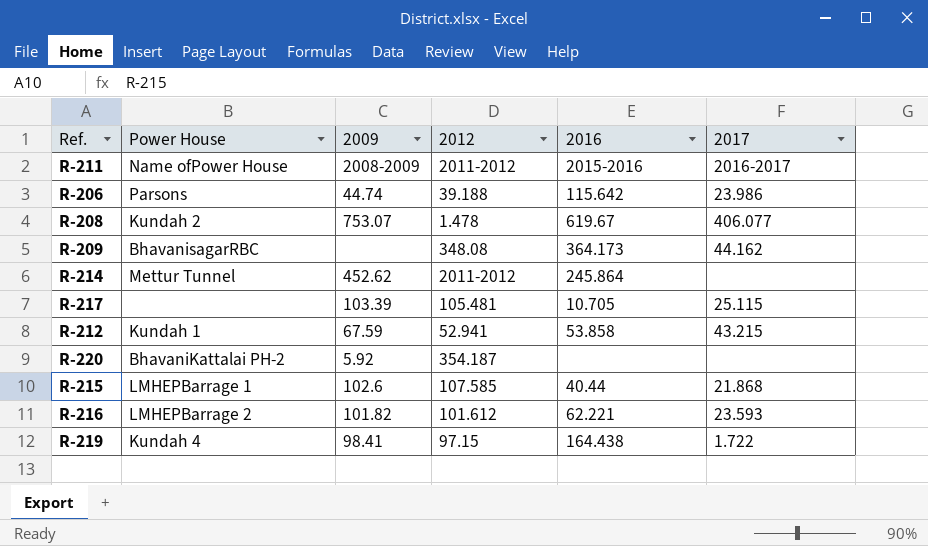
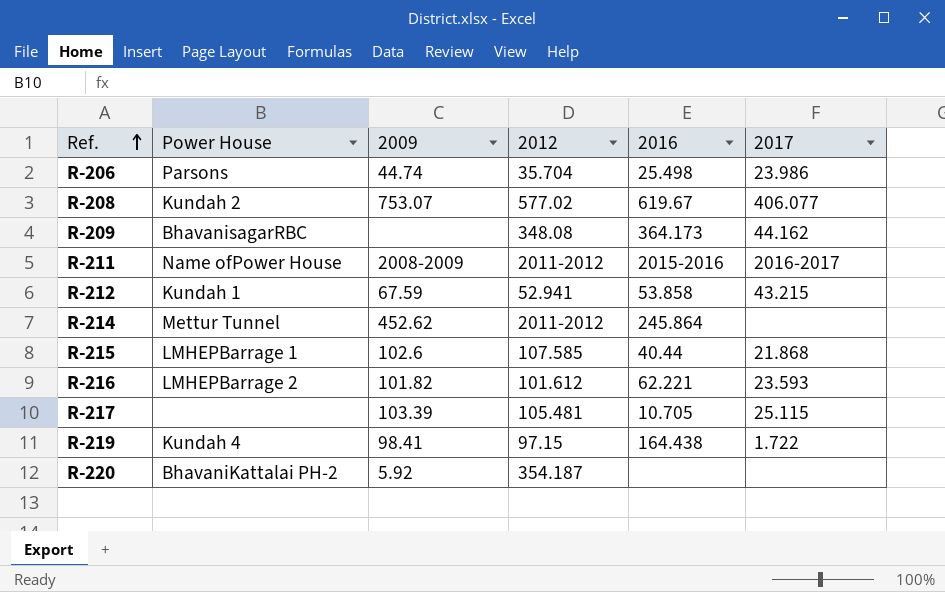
row order: none -> Ref. ascending
R-206 | 2012: 39.188 -> 35.704
R-206 | 2016: 115.642 -> 25.498
R-208 | 2012: 1.478 -> 577.02

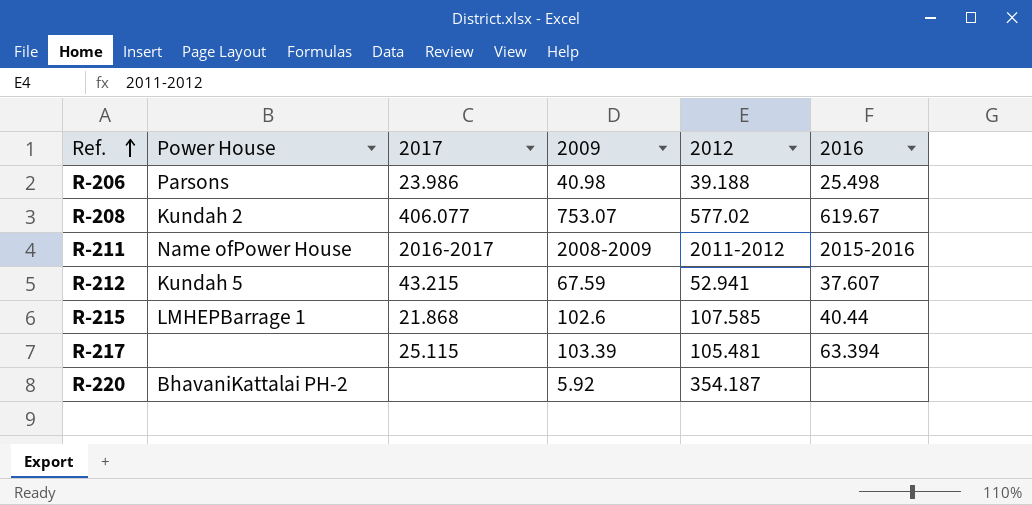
column 2017 | position: 6 -> 3
row R-209: BhavanisagarRBC | none | 348.08 | 364.173 | 44.162 -> none
row R-214: Mettur Tunnel | 452.62 | 2011-2012 | 245.864 | none -> none
row R-216: LMHEPBarrage 2 | 101.82 | 101.612 | 62.221 | 23.593 -> none
row R-219: Kundah 4 | 98.41 | 97.15 | 164.438 | 1.722 -> none
R-206 | 2009: 44.74 -> 40.98
R-206 | 2012: 35.704 -> 39.188
R-212 | Power House: Kundah 1 -> Kundah 5
R-212 | 2016: 53.858 -> 37.607
R-217 | 2016: 10.705 -> 63.394

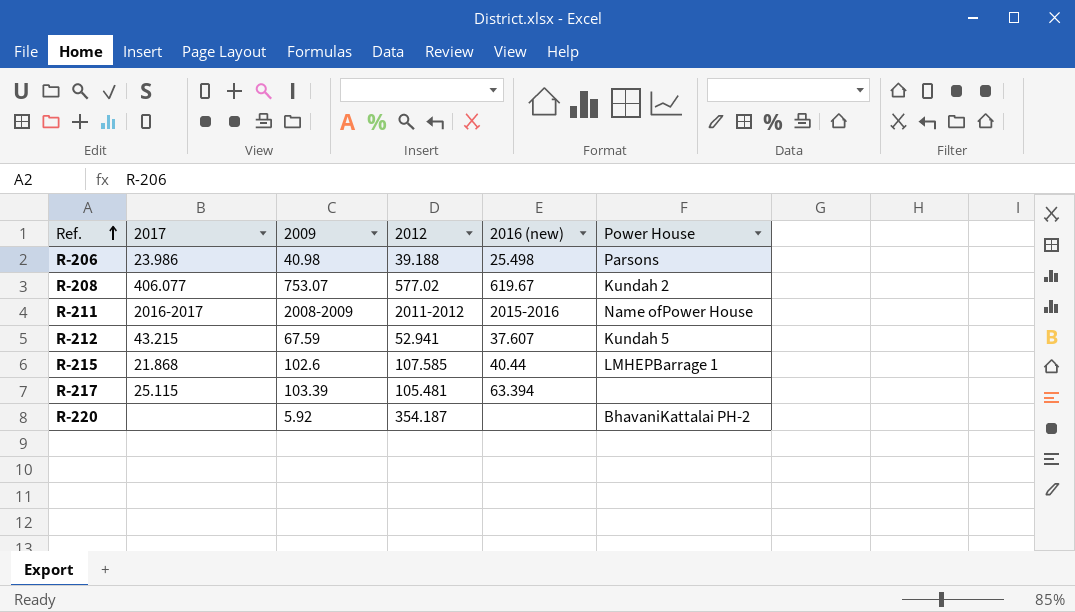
column name: 2016 -> 2016 (new)
column Power House | position: 2 -> 6

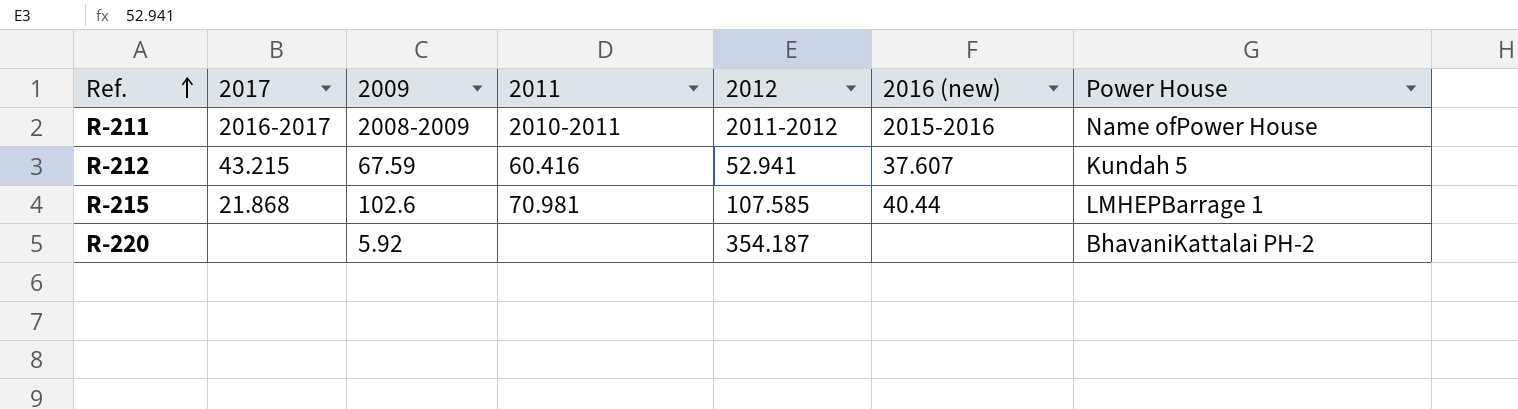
column 2011 | position: none -> 4
row R-206: 23.986 | 40.98 | 39.188 | 25.498 | Parsons -> none
row R-208: 406.077 | 753.07 | 577.02 | 619.67 | Kundah 2 -> none
row R-217: 25.115 | 103.39 | 105.481 | 63.394 | none -> none

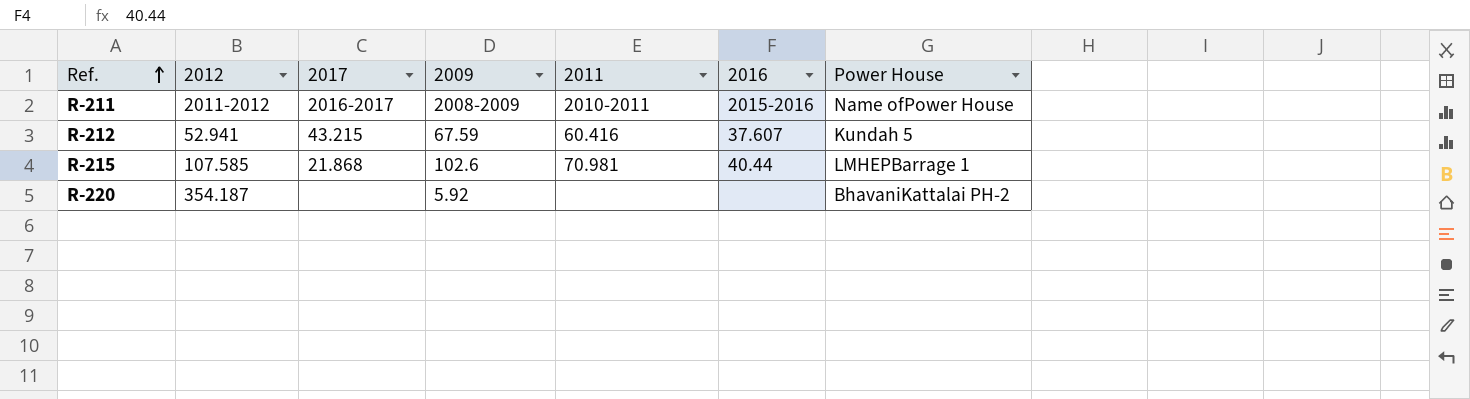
column 2012 | position: 5 -> 2
column name: 2016 (new) -> 2016

